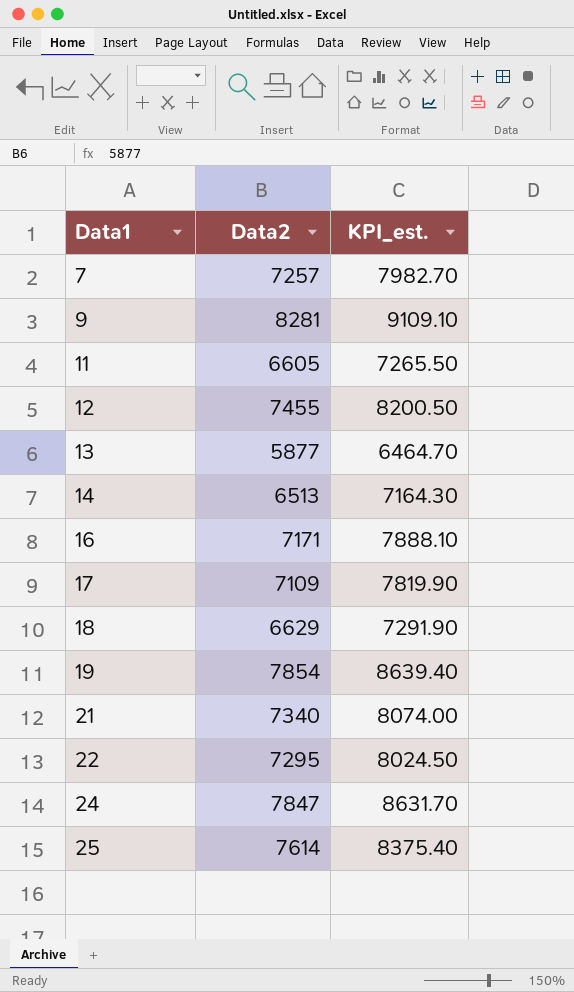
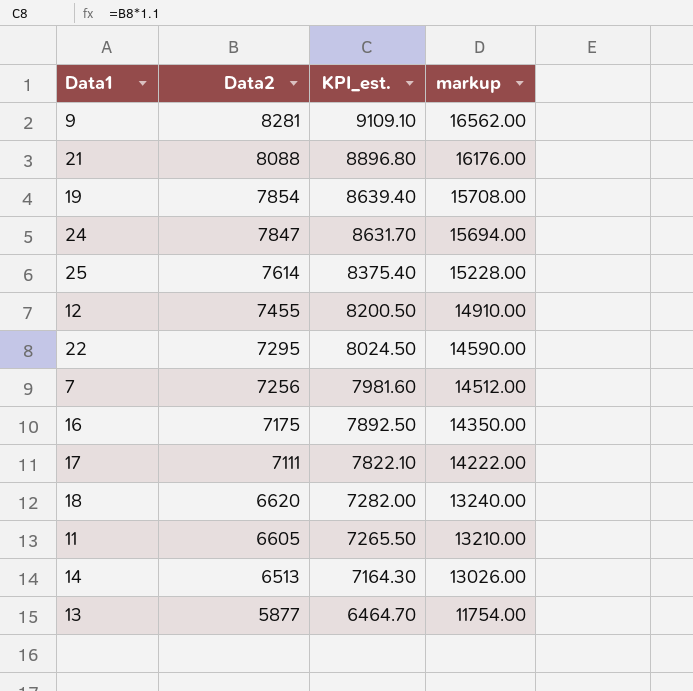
row order: Data1 ascending -> Data2 descending
column markup | formula: none -> [Data2] * 2
21 | Data2: 7340 -> 8088
21 | KPI_est.: 8074.00 -> 8896.80
7 | Data2: 7257 -> 7256
7 | KPI_est.: 7982.70 -> 7981.60
16 | Data2: 7171 -> 7175
16 | KPI_est.: 7888.10 -> 7892.50
17 | Data2: 7109 -> 7111
17 | KPI_est.: 7819.90 -> 7822.10
18 | Data2: 6629 -> 6620
18 | KPI_est.: 7291.90 -> 7282.00

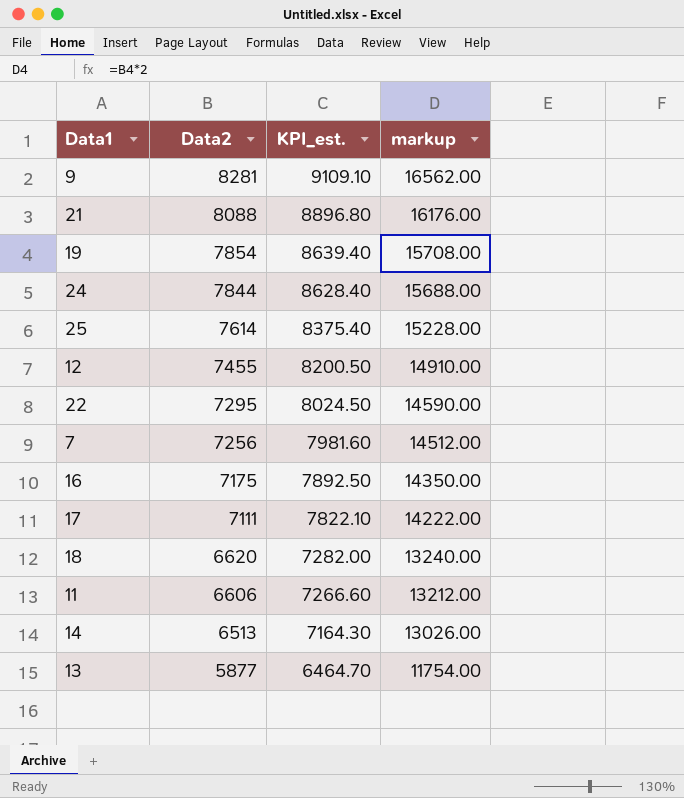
24 | Data2: 7847 -> 7844
24 | KPI_est.: 8631.70 -> 8628.40
24 | markup: 15694.00 -> 15688.00
11 | Data2: 6605 -> 6606
11 | KPI_est.: 7265.50 -> 7266.60
11 | markup: 13210.00 -> 13212.00

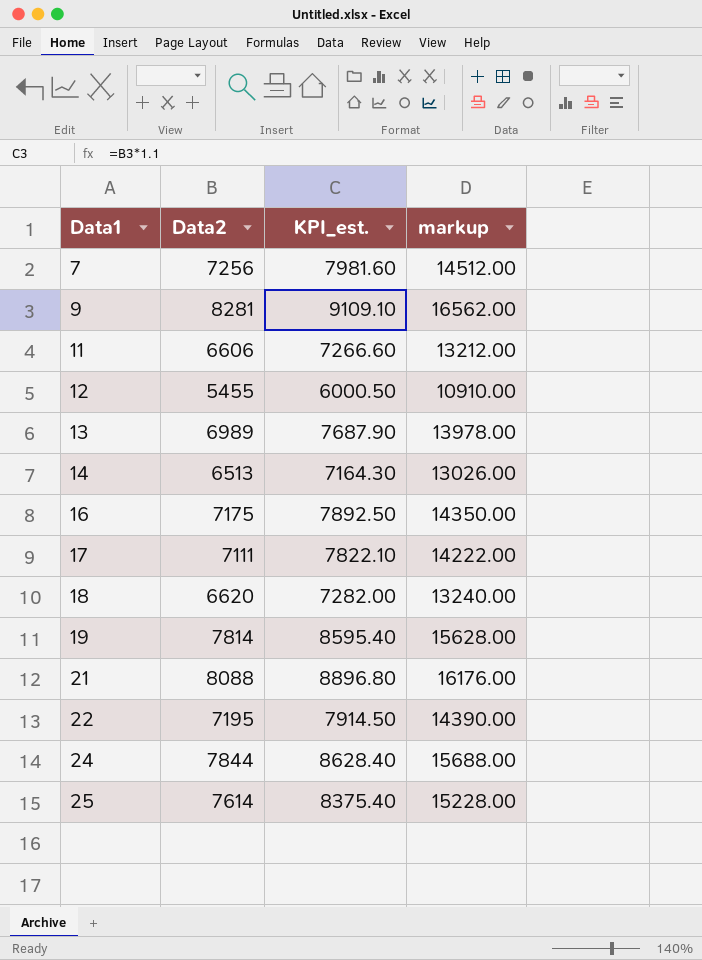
row order: Data2 descending -> Data1 ascending
12 | Data2: 7455 -> 5455
12 | KPI_est.: 8200.50 -> 6000.50
12 | markup: 14910.00 -> 10910.00
13 | Data2: 5877 -> 6989
13 | KPI_est.: 6464.70 -> 7687.90
13 | markup: 11754.00 -> 13978.00
19 | Data2: 7854 -> 7814
19 | KPI_est.: 8639.40 -> 8595.40
19 | markup: 15708.00 -> 15628.00
22 | Data2: 7295 -> 7195
22 | KPI_est.: 8024.50 -> 7914.50
22 | markup: 14590.00 -> 14390.00

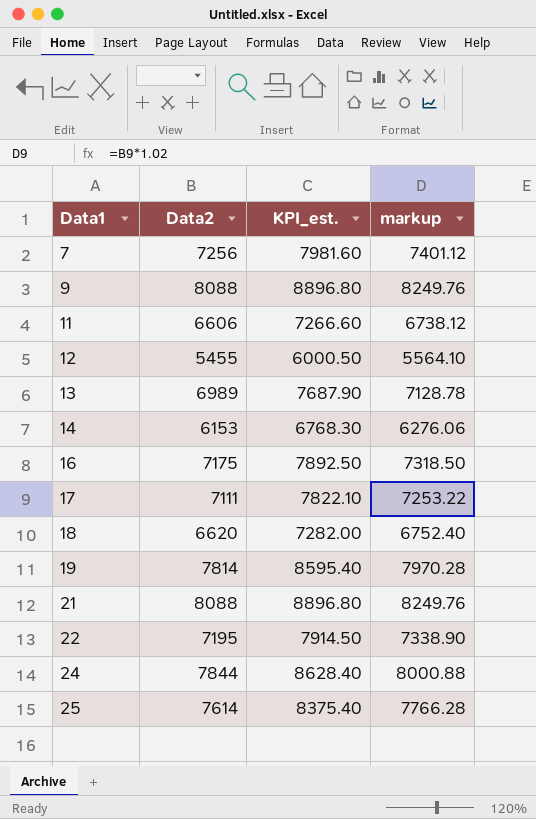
column markup | formula: [Data2] * 2 -> [Data2] * 1.02
9 | Data2: 8281 -> 8088
9 | KPI_est.: 9109.10 -> 8896.80
14 | Data2: 6513 -> 6153
14 | KPI_est.: 7164.30 -> 6768.30

